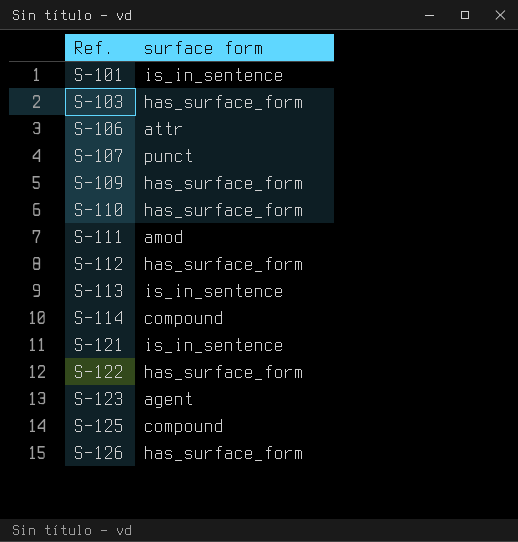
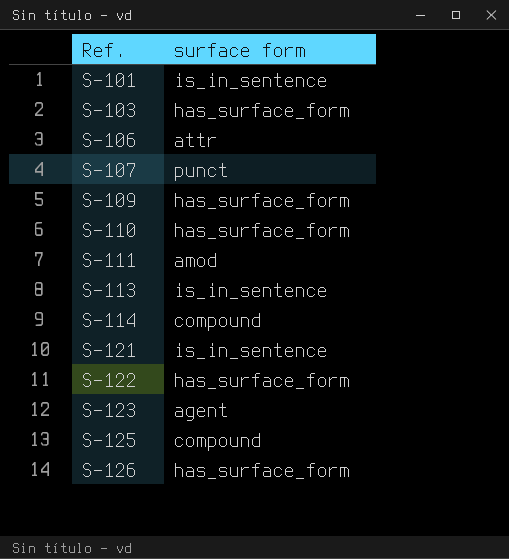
row S-112: has_surface_form -> none

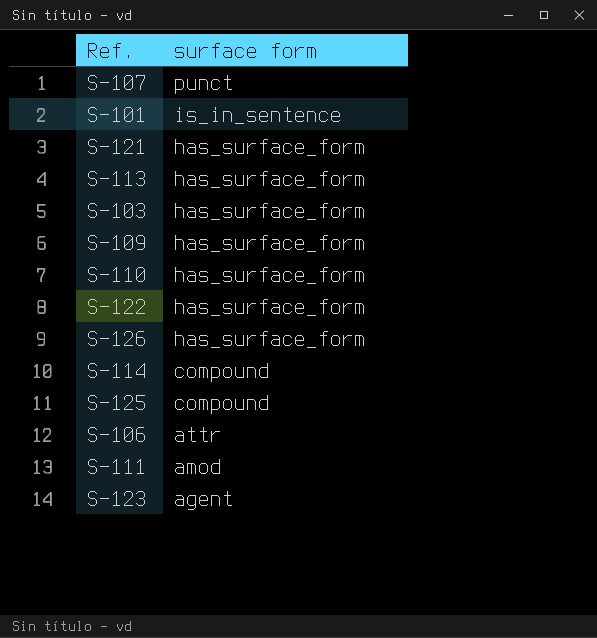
row order: Ref. ascending -> surface form descending
S-121 | surface form: is_in_sentence -> has_surface_form
S-113 | surface form: is_in_sentence -> has_surface_form

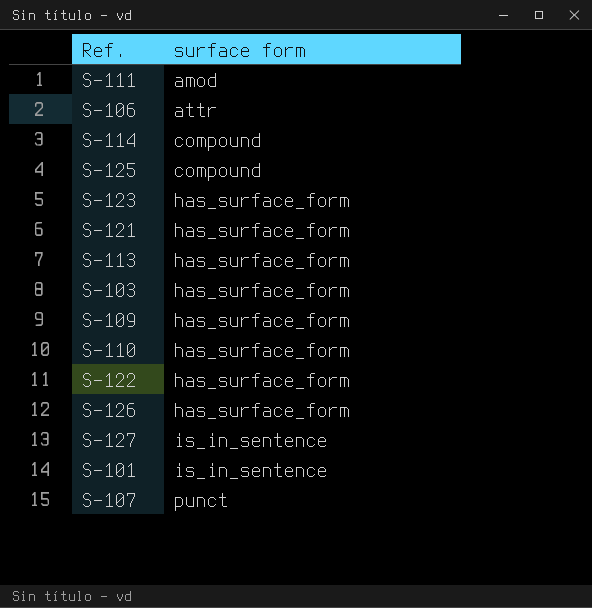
row order: surface form descending -> surface form ascending
S-123 | surface form: agent -> has_surface_form
row S-127: none -> is_in_sentence

